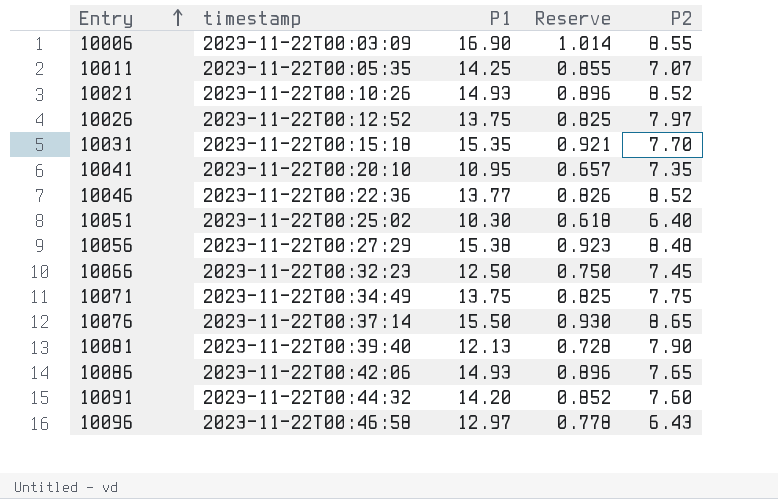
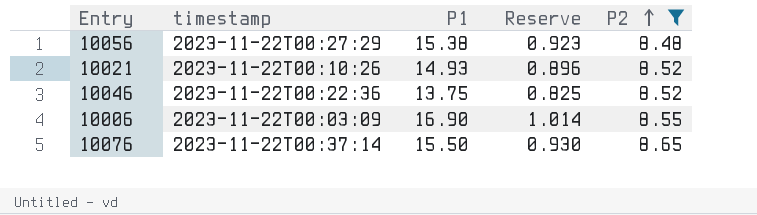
filter: none -> P2 >= 8.48
row order: Entry ascending -> P2 ascending
10046 | P1: 13.77 -> 13.75
10046 | Reserve: 0.826 -> 0.825

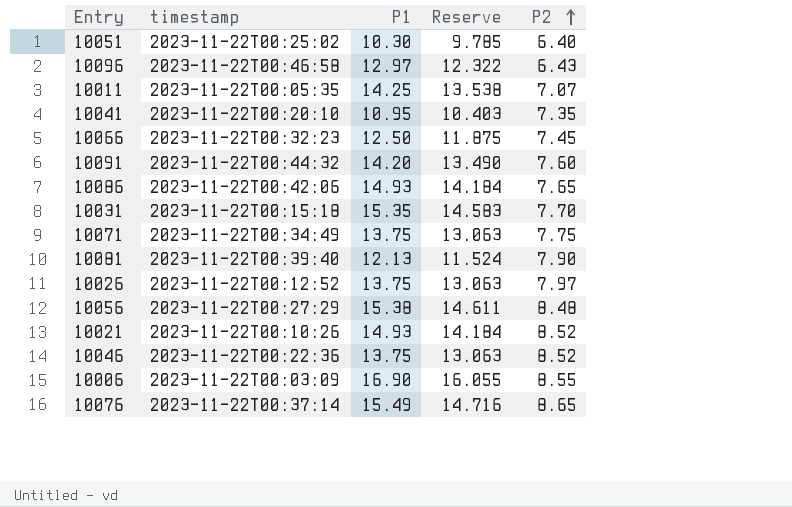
filter: P2 >= 8.48 -> none
column Reserve | formula: [P1] * 0.06 -> [P1] * 0.95
10076 | P1: 15.50 -> 15.49

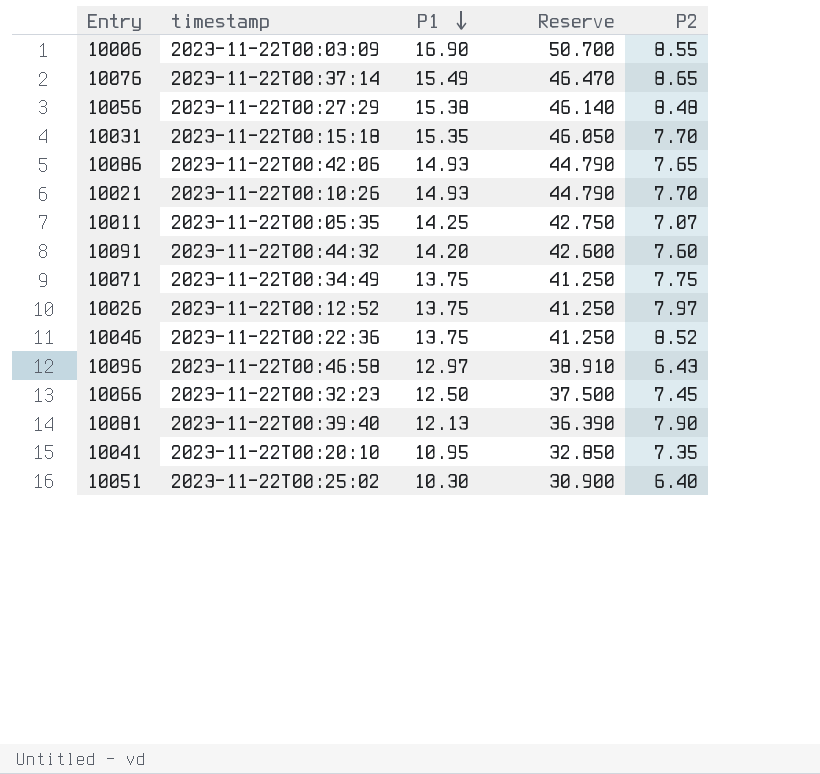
row order: P2 ascending -> P1 descending
column Reserve | formula: [P1] * 0.95 -> [P1] * 3
10021 | P2: 8.52 -> 7.70

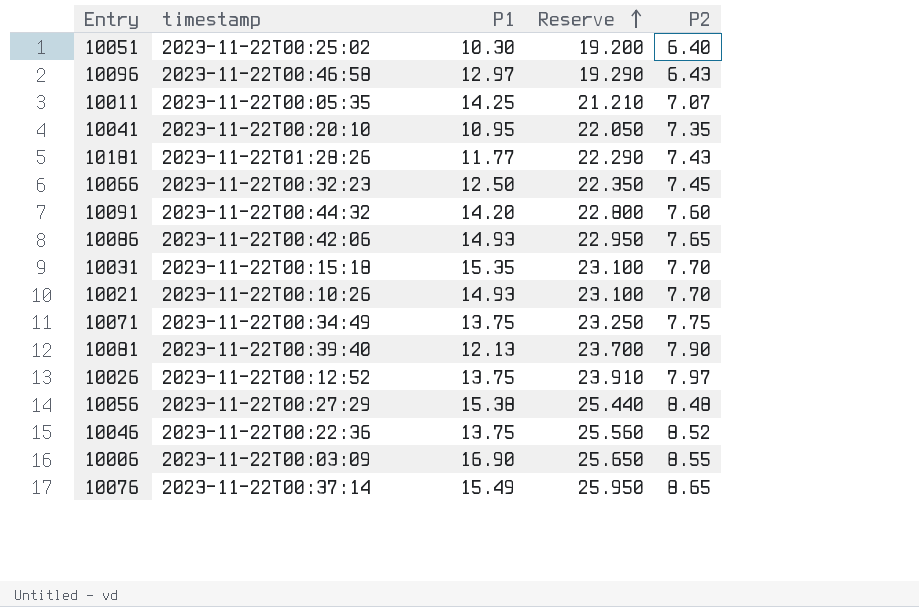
row order: P1 descending -> Reserve ascending
column Reserve | formula: [P1] * 3 -> [P2] * 3
row 10181: none -> 2023-11-22T01:28:26 | 11.77 | 22.290 | 7.43

